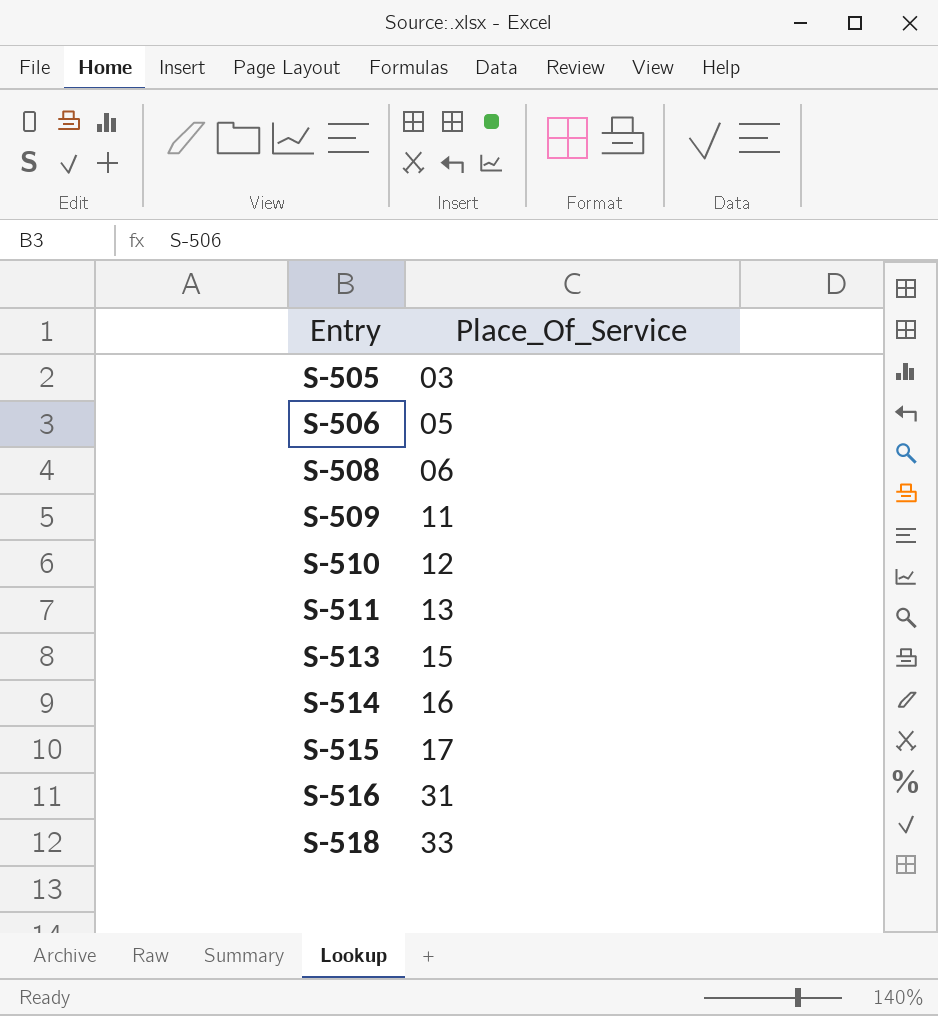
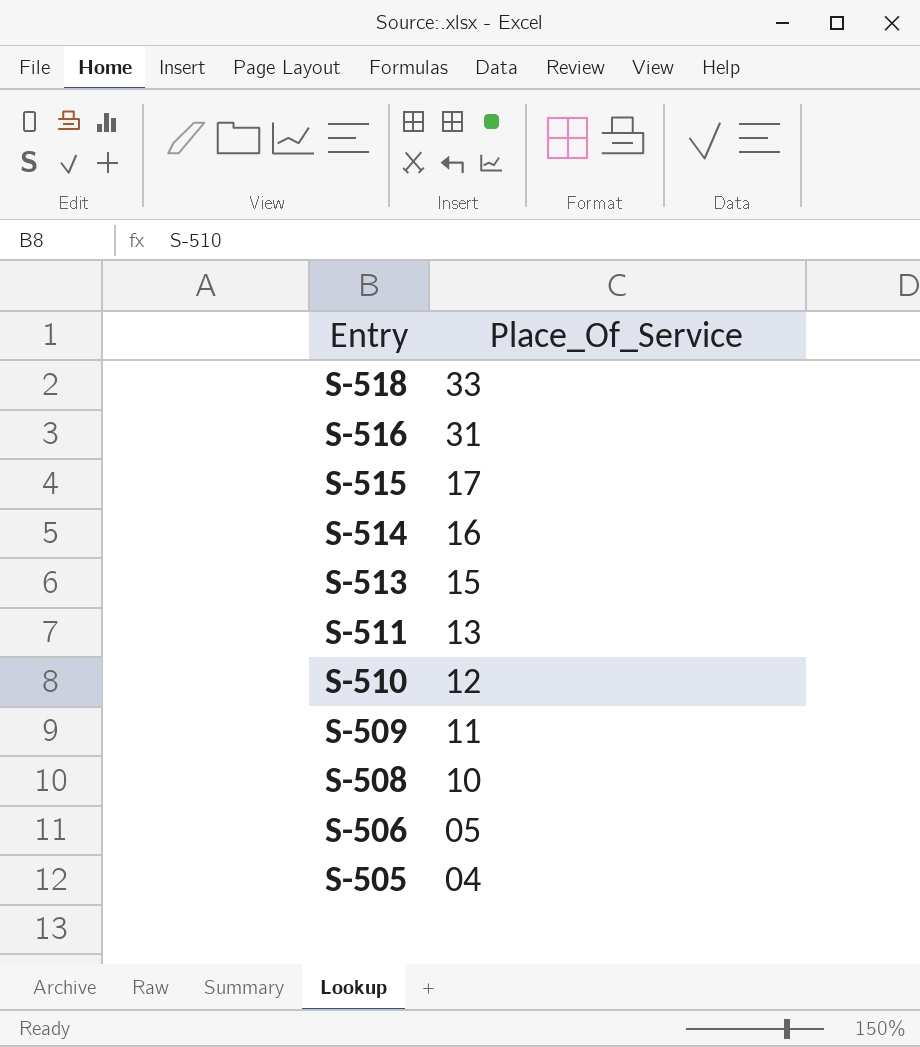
row order: Entry ascending -> Entry descending
S-508 | Place_Of_Service: 06 -> 10
S-505 | Place_Of_Service: 03 -> 04

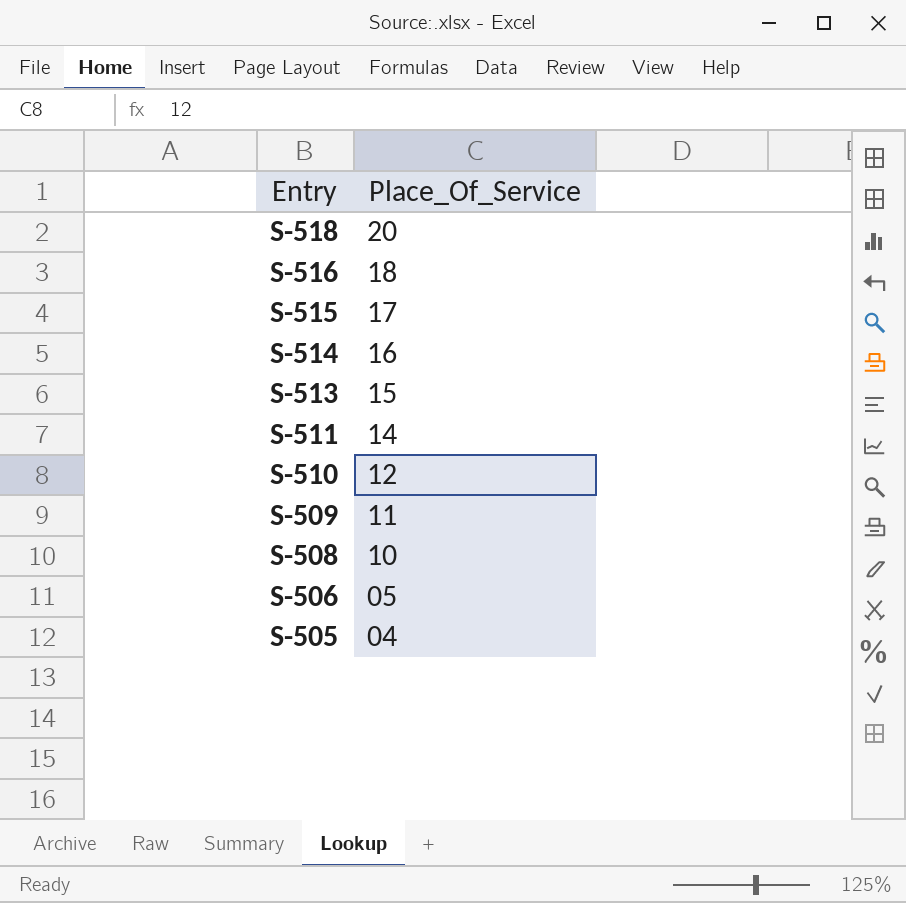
S-518 | Place_Of_Service: 33 -> 20
S-516 | Place_Of_Service: 31 -> 18
S-511 | Place_Of_Service: 13 -> 14

